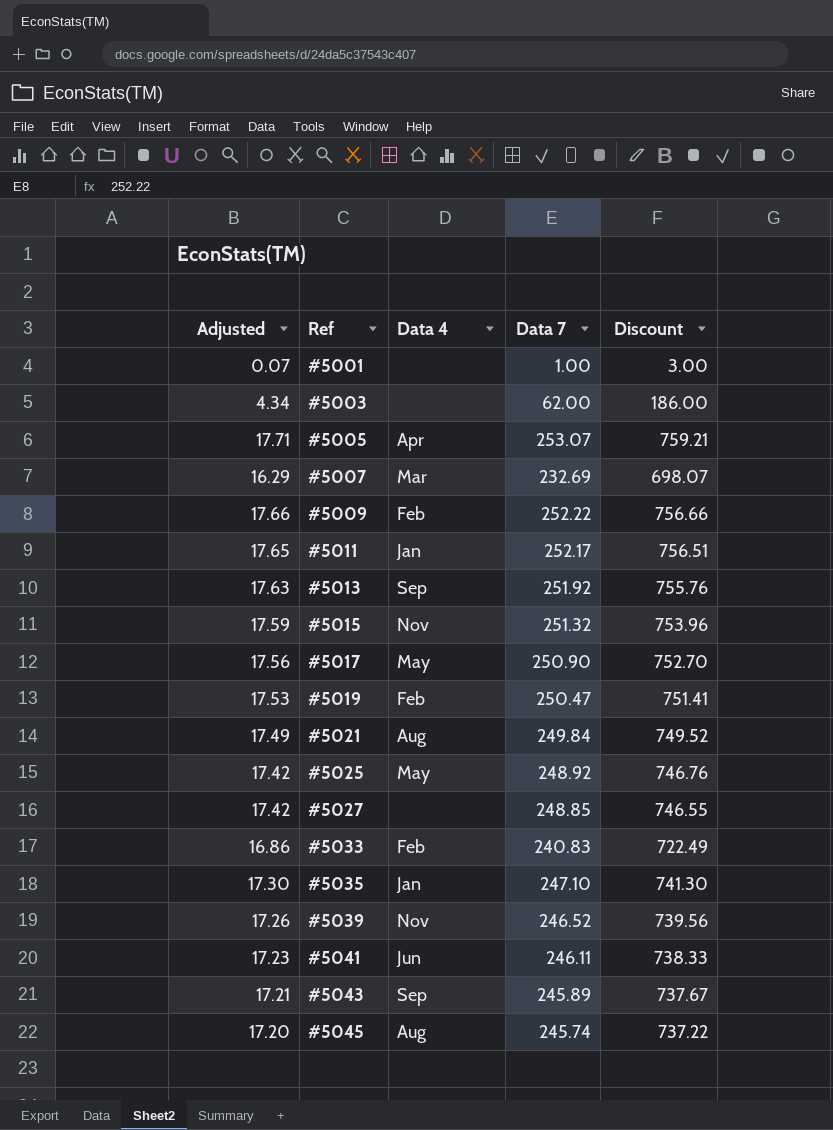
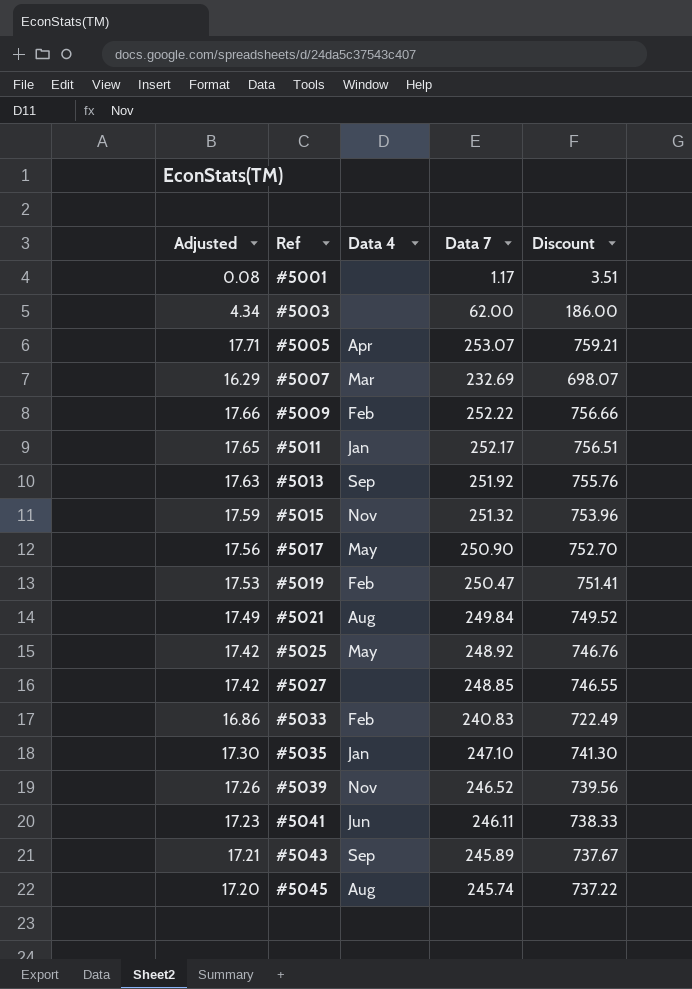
#5001 | Adjusted: 0.07 -> 0.08
#5001 | Data 7: 1.00 -> 1.17
#5001 | Discount: 3.00 -> 3.51

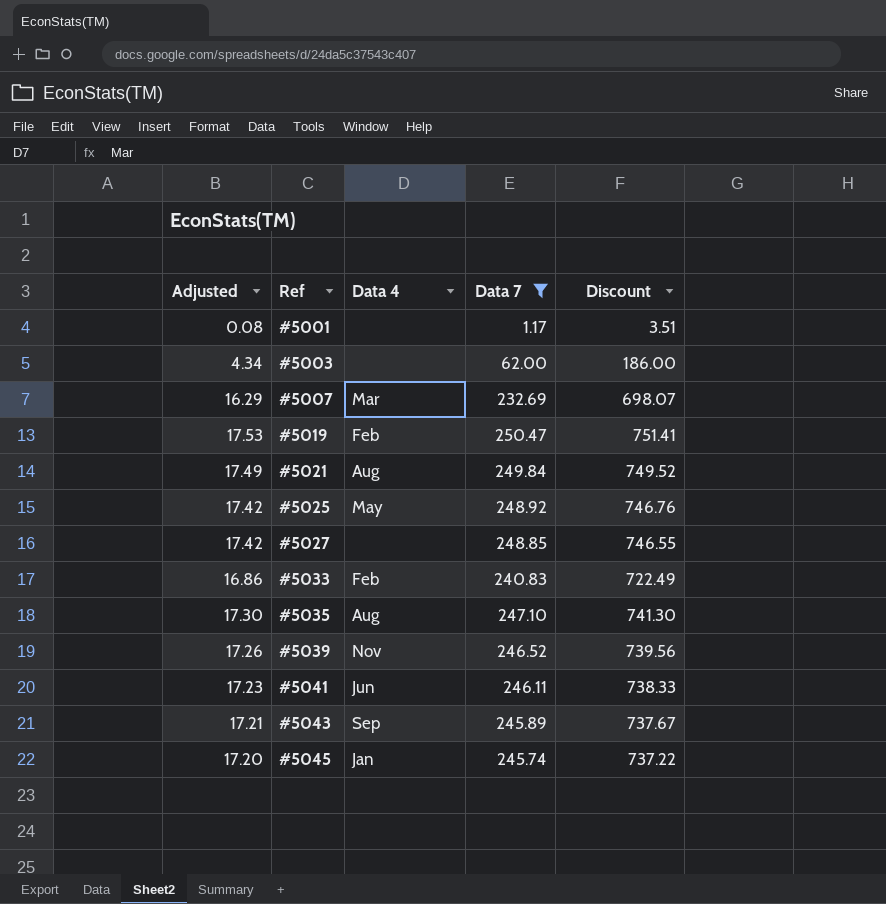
filter: none -> Data 7 <= 250.47
#5035 | Data 4: Jan -> Aug
#5045 | Data 4: Aug -> Jan

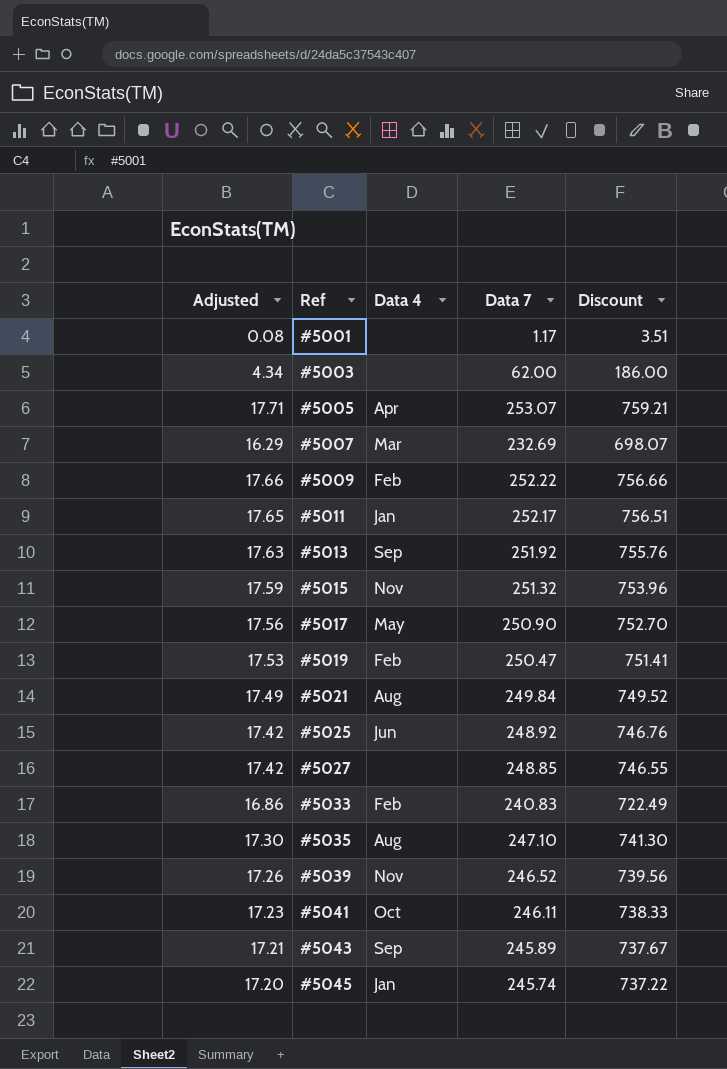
filter: Data 7 <= 250.47 -> none
#5025 | Data 4: May -> Jun
#5041 | Data 4: Jun -> Oct

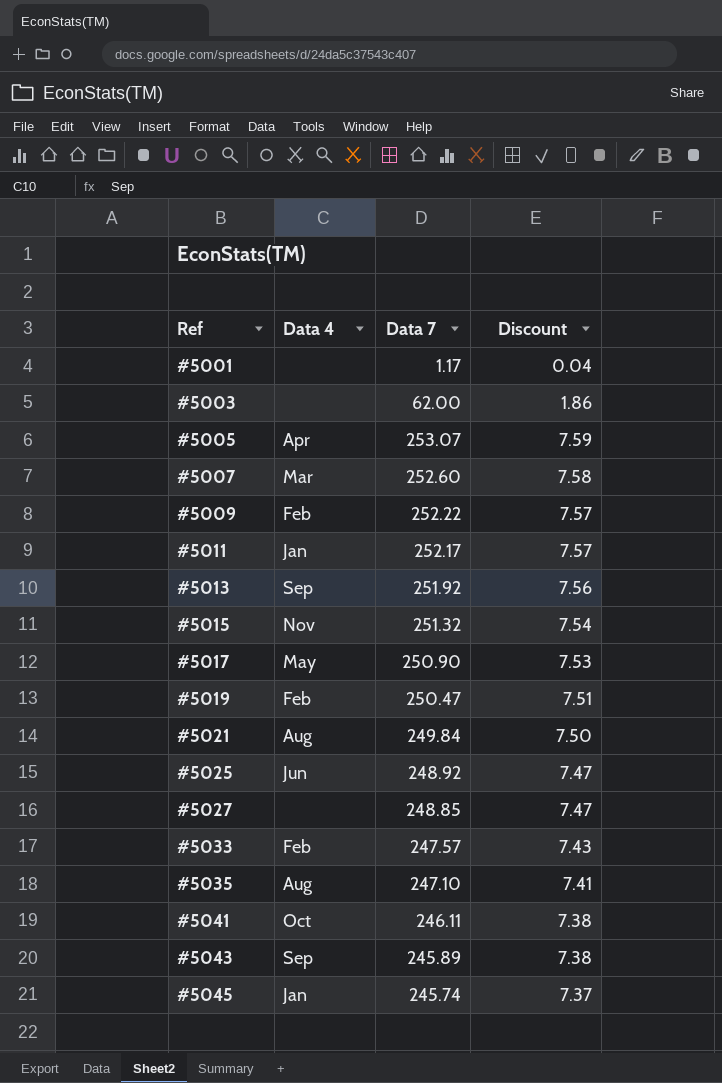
column Adjusted | formula: [Data 7] * 0.07 -> none
column Discount | formula: [Data 7] * 3 -> [Data 7] * 0.03
row #5039: 17.26 | Nov | 246.52 | 739.56 -> none
#5007 | Data 7: 232.69 -> 252.60
#5033 | Data 7: 240.83 -> 247.57

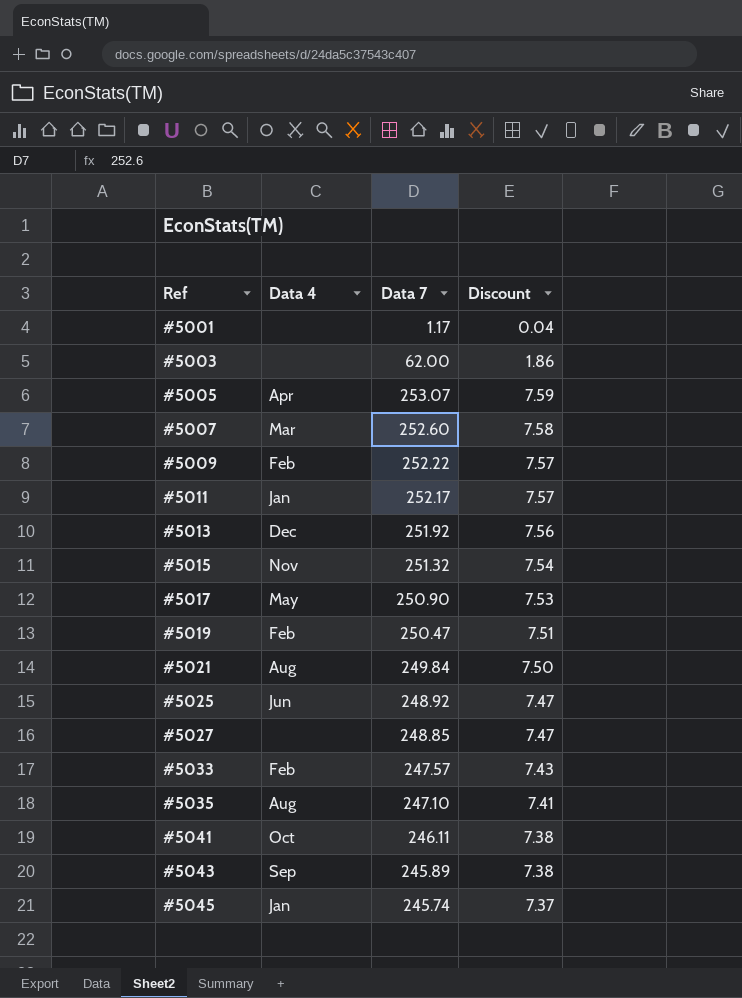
#5013 | Data 4: Sep -> Dec

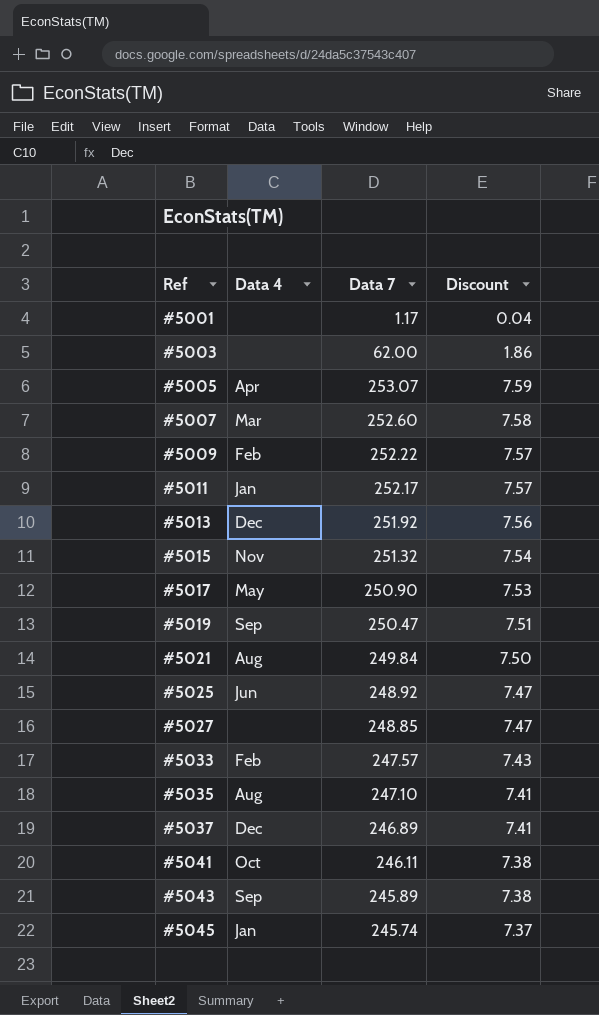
#5019 | Data 4: Feb -> Sep
row #5037: none -> Dec | 246.89 | 7.41

